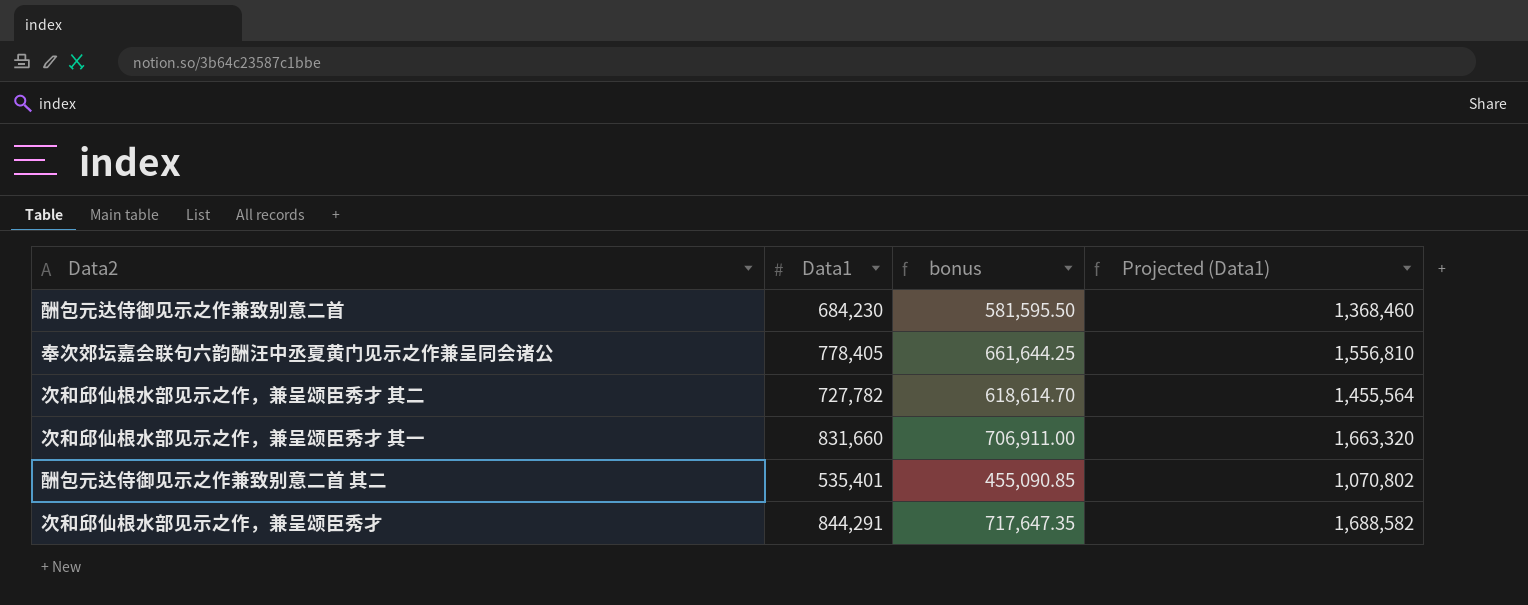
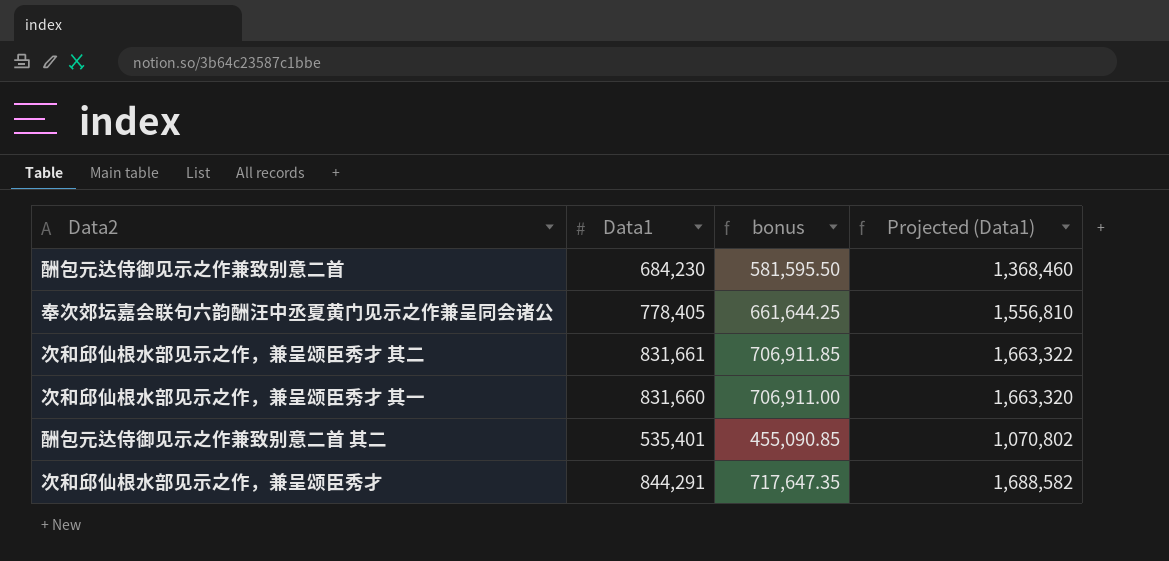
次和邱仙根水部见示之作，兼呈颂臣秀才 其二 | Data1: 727,782 -> 831,661
次和邱仙根水部见示之作，兼呈颂臣秀才 其二 | bonus: 618,614.70 -> 706,911.85
次和邱仙根水部见示之作，兼呈颂臣秀才 其二 | Projected (Data1): 1,455,564 -> 1,663,322

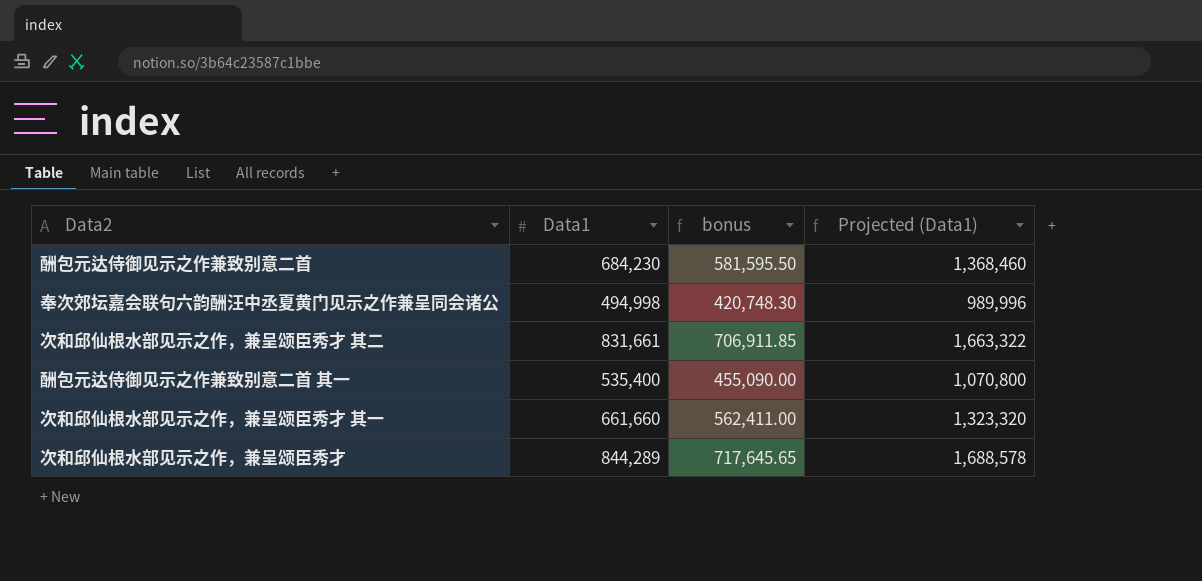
row 酬包元达侍御见示之作兼致别意二首 其二: 535,401 | 455,090.85 | 1,070,802 -> none
奉次郊坛嘉会联句六韵酬汪中丞夏黄门见示之作兼呈同会诸公 | Data1: 778,405 -> 494,998
奉次郊坛嘉会联句六韵酬汪中丞夏黄门见示之作兼呈同会诸公 | bonus: 661,644.25 -> 420,748.30
奉次郊坛嘉会联句六韵酬汪中丞夏黄门见示之作兼呈同会诸公 | Projected (Data1): 1,556,810 -> 989,996
row 酬包元达侍御见示之作兼致别意二首 其一: none -> 535,400 | 455,090.00 | 1,070,800
次和邱仙根水部见示之作，兼呈颂臣秀才 其一 | Data1: 831,660 -> 661,660
次和邱仙根水部见示之作，兼呈颂臣秀才 其一 | bonus: 706,911.00 -> 562,411.00
次和邱仙根水部见示之作，兼呈颂臣秀才 其一 | Projected (Data1): 1,663,320 -> 1,323,320
次和邱仙根水部见示之作，兼呈颂臣秀才 | Data1: 844,291 -> 844,289
次和邱仙根水部见示之作，兼呈颂臣秀才 | bonus: 717,647.35 -> 717,645.65
次和邱仙根水部见示之作，兼呈颂臣秀才 | Projected (Data1): 1,688,582 -> 1,688,578

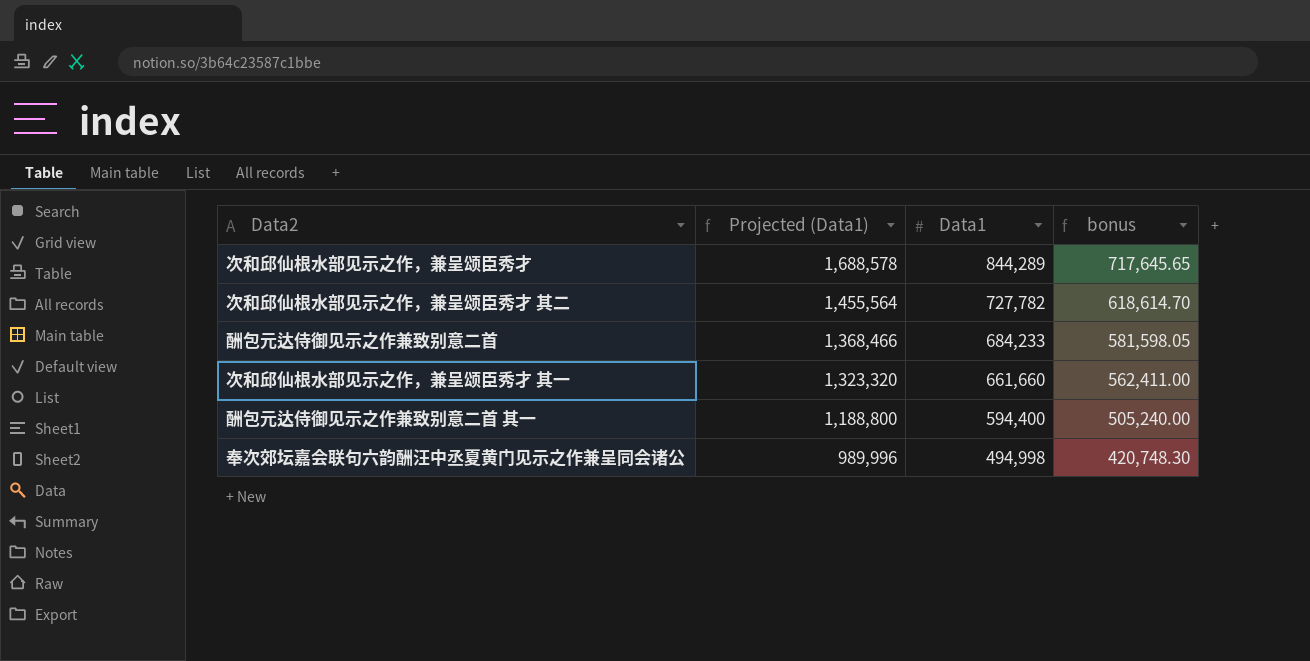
row order: none -> Projected (Data1) descending
column Projected (Data1) | position: 4 -> 2
次和邱仙根水部见示之作，兼呈颂臣秀才 其二 | Projected (Data1): 1,663,322 -> 1,455,564
次和邱仙根水部见示之作，兼呈颂臣秀才 其二 | Data1: 831,661 -> 727,782
次和邱仙根水部见示之作，兼呈颂臣秀才 其二 | bonus: 706,911.85 -> 618,614.70
酬包元达侍御见示之作兼致别意二首 | Projected (Data1): 1,368,460 -> 1,368,466
酬包元达侍御见示之作兼致别意二首 | Data1: 684,230 -> 684,233
酬包元达侍御见示之作兼致别意二首 | bonus: 581,595.50 -> 581,598.05
酬包元达侍御见示之作兼致别意二首 其一 | Projected (Data1): 1,070,800 -> 1,188,800
酬包元达侍御见示之作兼致别意二首 其一 | Data1: 535,400 -> 594,400
酬包元达侍御见示之作兼致别意二首 其一 | bonus: 455,090.00 -> 505,240.00

